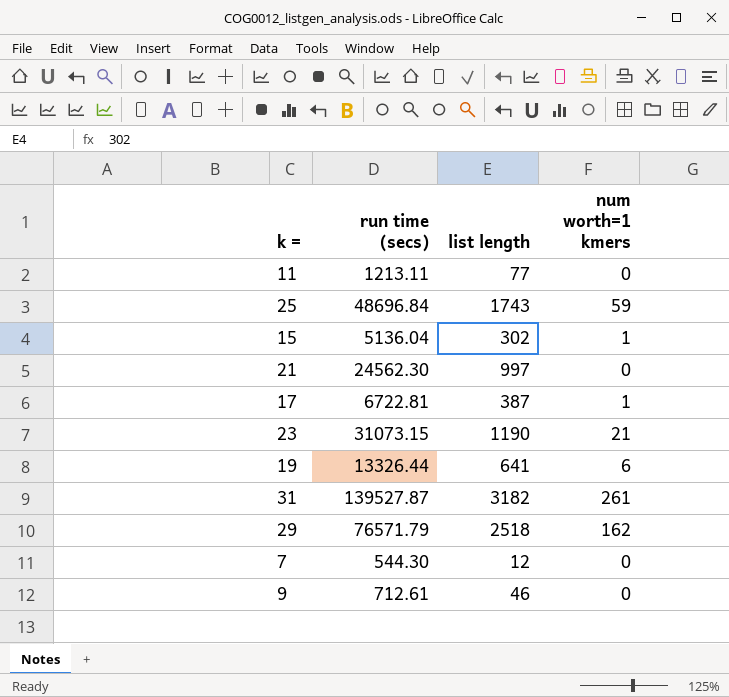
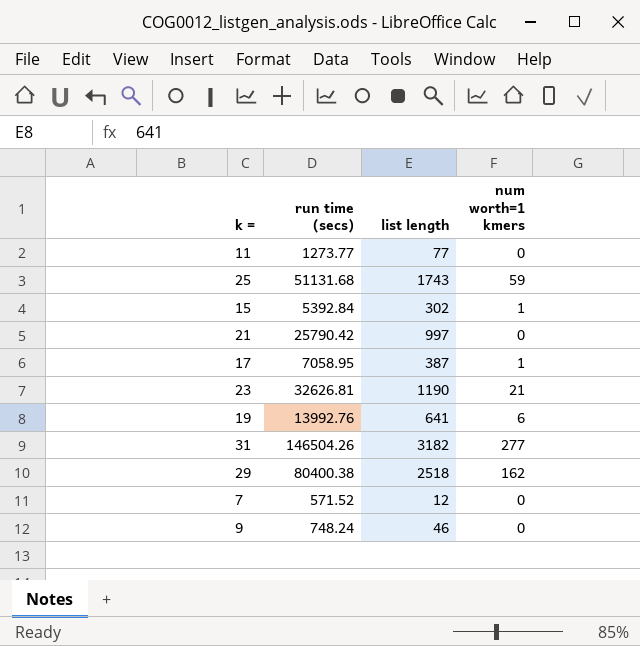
11 | run time (secs): 1213.11 -> 1273.77
25 | run time (secs): 48696.84 -> 51131.68
15 | run time (secs): 5136.04 -> 5392.84
21 | run time (secs): 24562.30 -> 25790.42
17 | run time (secs): 6722.81 -> 7058.95
23 | run time (secs): 31073.15 -> 32626.81
19 | run time (secs): 13326.44 -> 13992.76
31 | run time (secs): 139527.87 -> 146504.26
31 | num worth=1 kmers: 261 -> 277
29 | run time (secs): 76571.79 -> 80400.38
7 | run time (secs): 544.30 -> 571.52
9 | run time (secs): 712.61 -> 748.24

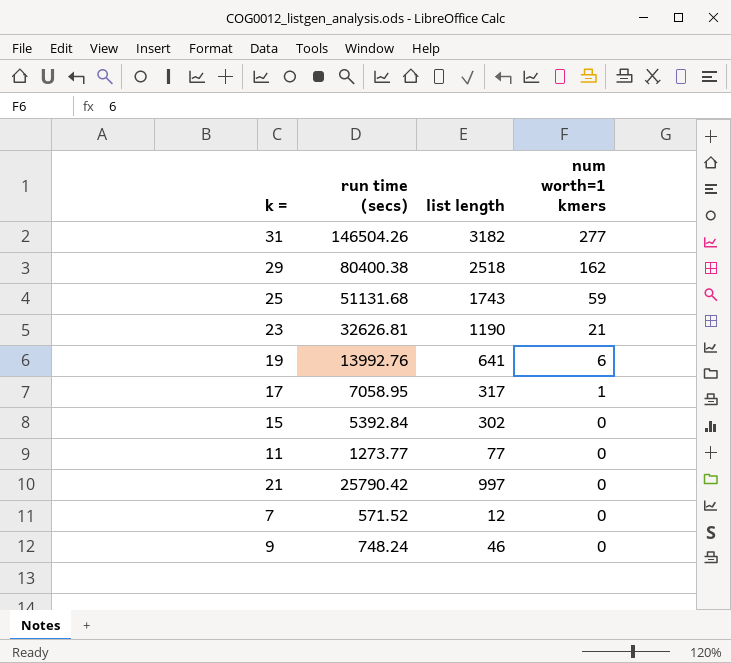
row order: none -> num worth=1 kmers descending
17 | list length: 387 -> 317
15 | num worth=1 kmers: 1 -> 0

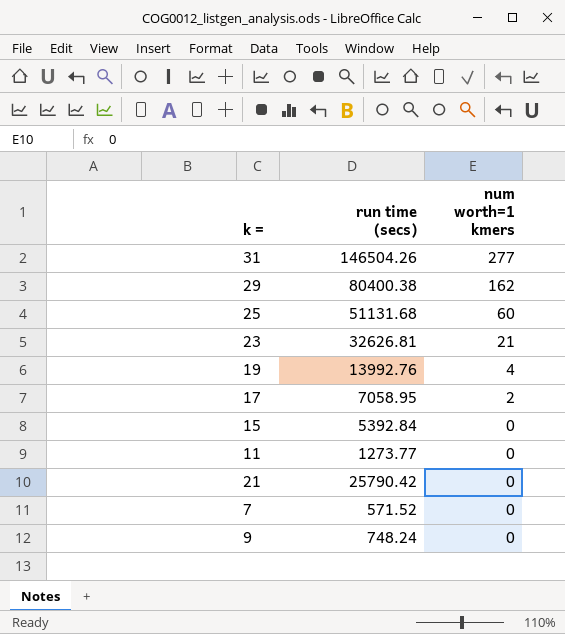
column list length | position: 3 -> none
25 | num worth=1 kmers: 59 -> 60
19 | num worth=1 kmers: 6 -> 4
17 | num worth=1 kmers: 1 -> 2

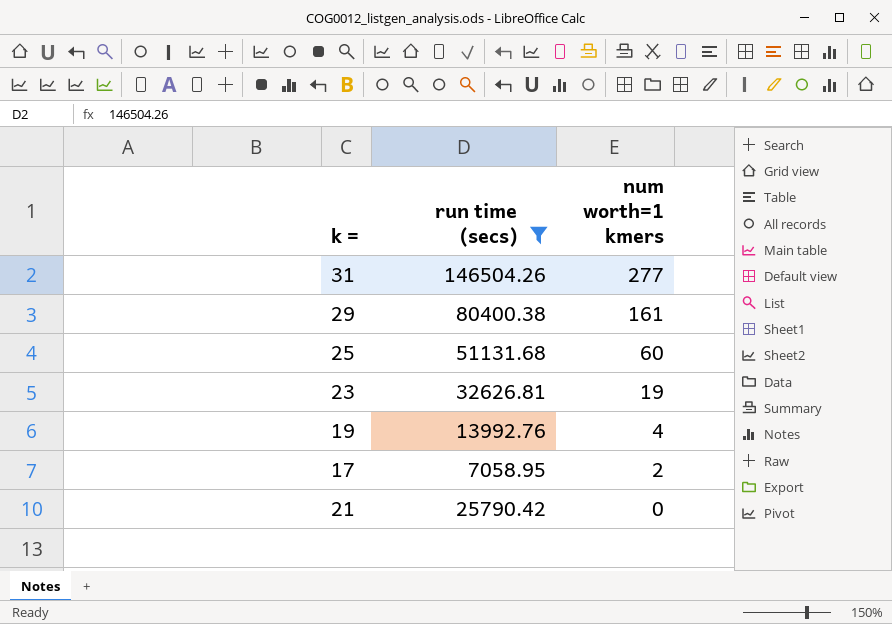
filter: none -> run time (secs) >= 7058.95
29 | num worth=1 kmers: 162 -> 161
23 | num worth=1 kmers: 21 -> 19

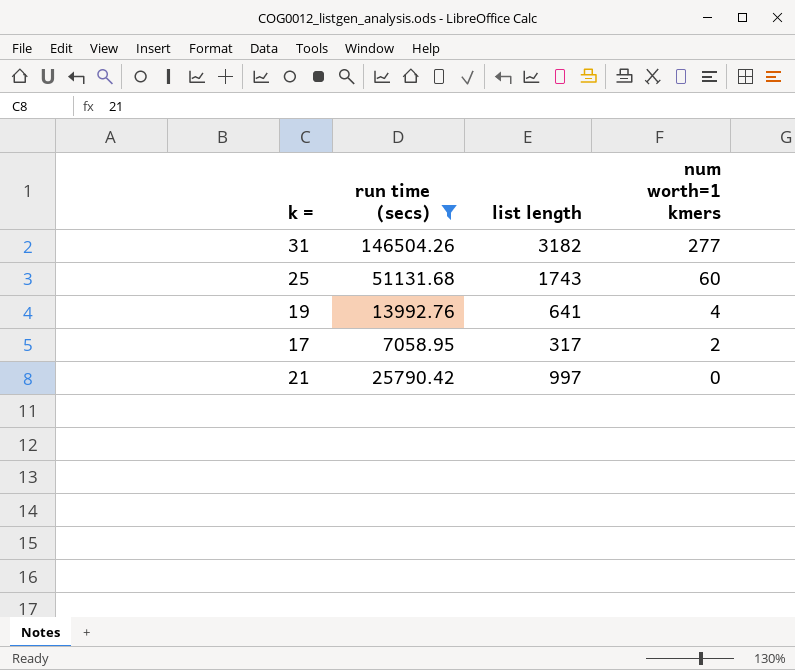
column list length | position: none -> 3
row 29: 80400.38 | 161 -> none
row 23: 32626.81 | 19 -> none

